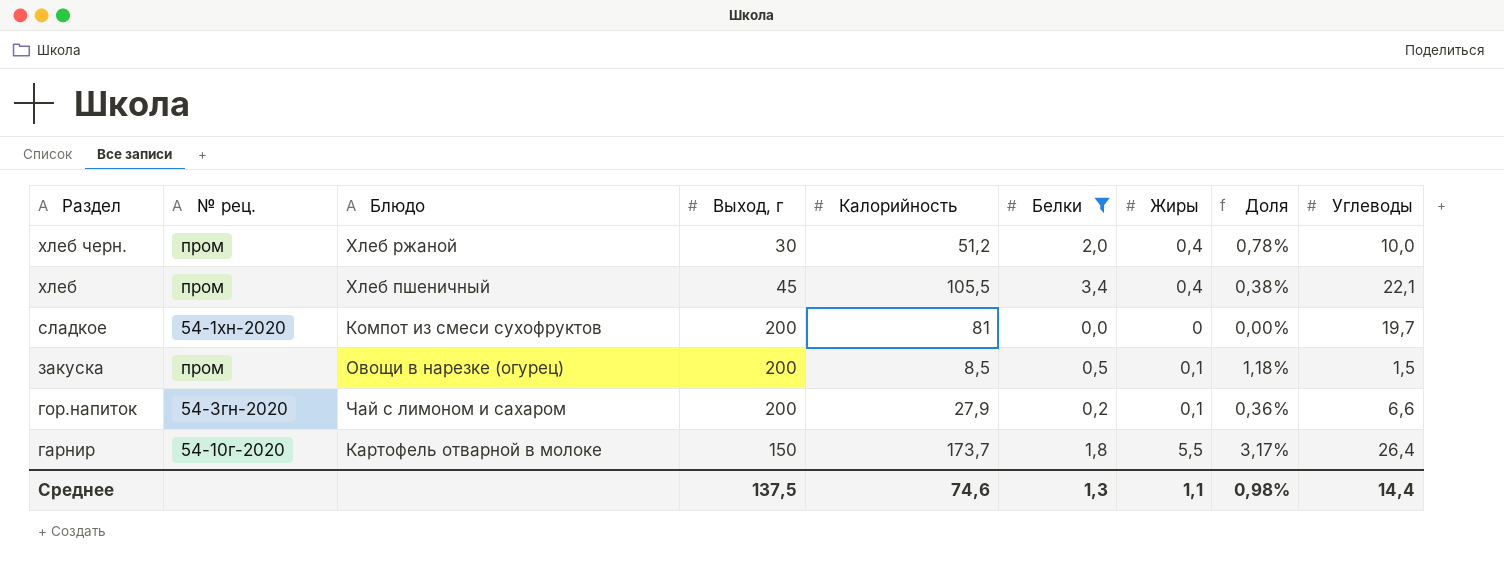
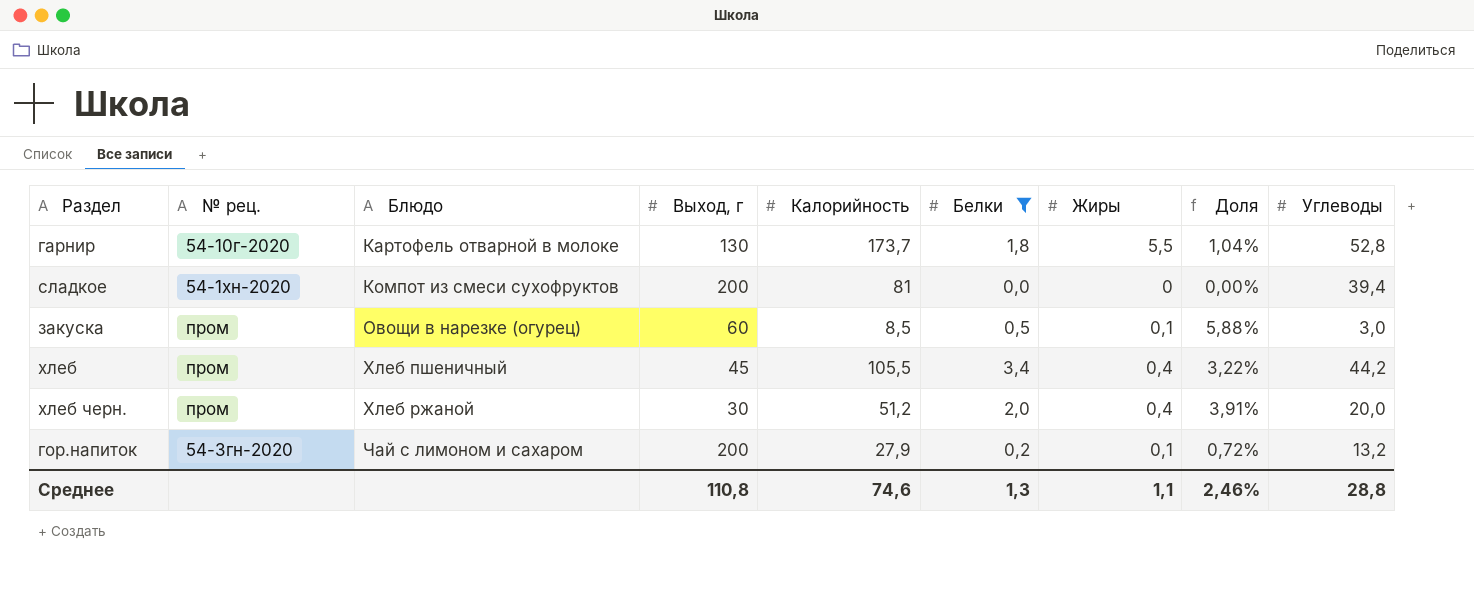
row order: Раздел descending -> Блюдо ascending
column Доля | formula: [Жиры] / [Калорийность] -> [Белки] / [Калорийность]
гарнир | Выход, г: 150 -> 130
гарнир | Углеводы: 26,4 -> 52,8
сладкое | Углеводы: 19,7 -> 39,4
закуска | Выход, г: 200 -> 60
закуска | Углеводы: 1,5 -> 3,0
хлеб | Углеводы: 22,1 -> 44,2
хлеб черн. | Углеводы: 10,0 -> 20,0
гор.напиток | Углеводы: 6,6 -> 13,2
Среднее | Выход, г: 137,5 -> 110,8
Среднее | Доля: 0,98% -> 2,46%
Среднее | Углеводы: 14,4 -> 28,8

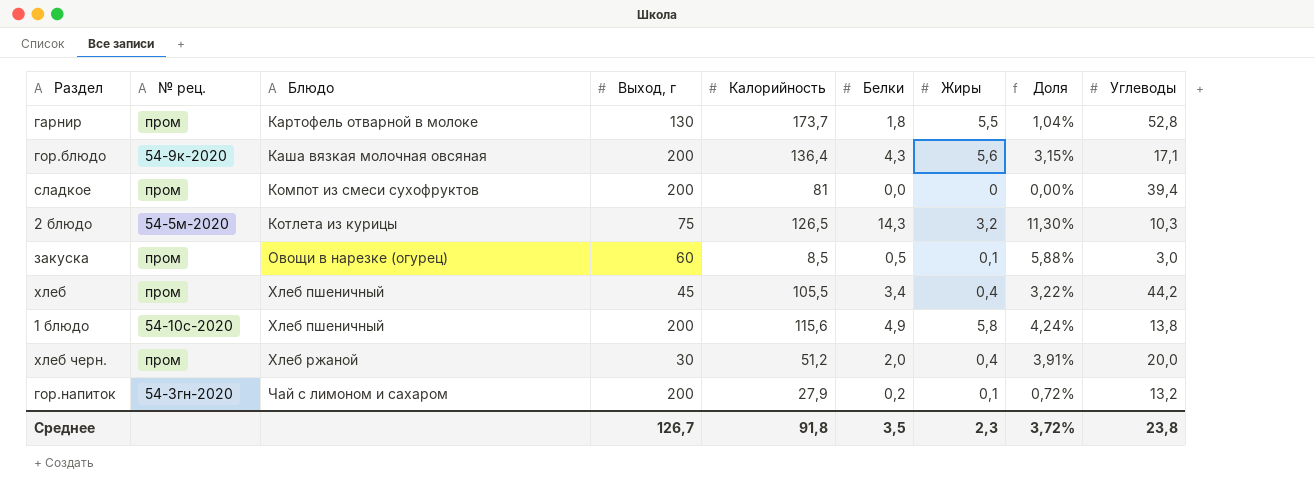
filter: Белки <= 3,4 -> none
гарнир | № рец.: 54-10г-2020 -> пром
сладкое | № рец.: 54-1хн-2020 -> пром
Среднее | Выход, г: 110,8 -> 126,7
Среднее | Калорийность: 74,6 -> 91,8
Среднее | Белки: 1,3 -> 3,5
Среднее | Жиры: 1,1 -> 2,3
Среднее | Доля: 2,46% -> 3,72%
Среднее | Углеводы: 28,8 -> 23,8

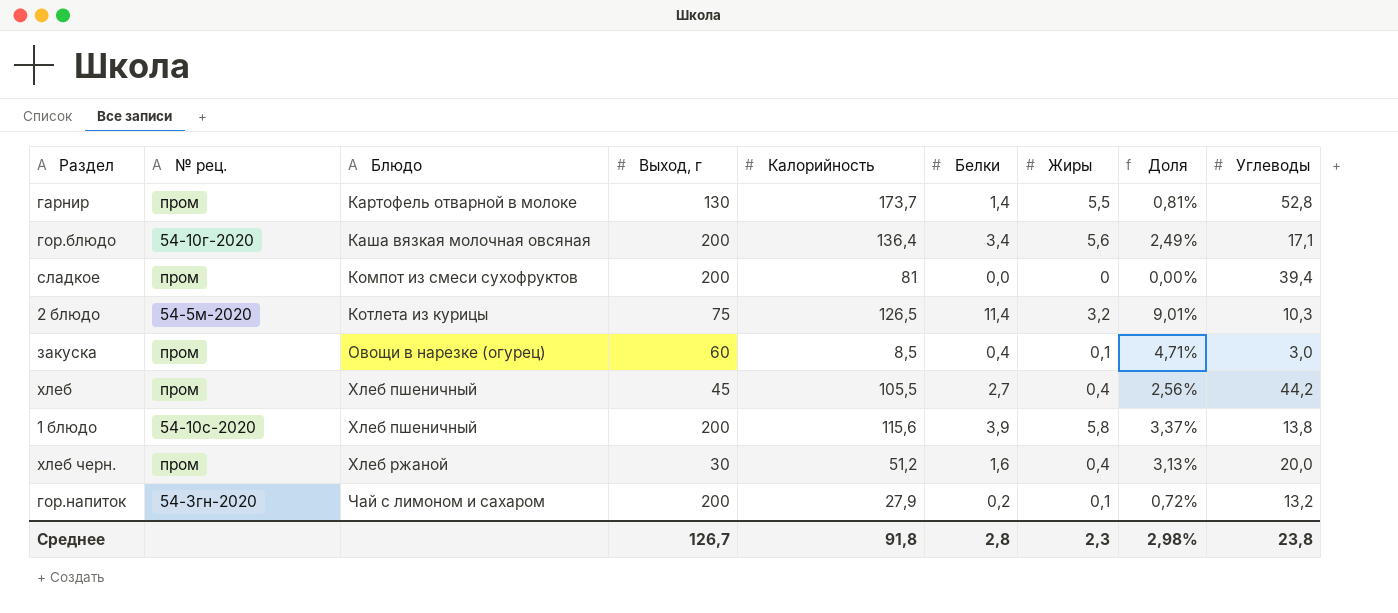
гарнир | Белки: 1,8 -> 1,4
гарнир | Доля: 1,04% -> 0,81%
гор.блюдо | № рец.: 54-9к-2020 -> 54-10г-2020
гор.блюдо | Белки: 4,3 -> 3,4
гор.блюдо | Доля: 3,15% -> 2,49%
2 блюдо | Белки: 14,3 -> 11,4
2 блюдо | Доля: 11,30% -> 9,01%
закуска | Белки: 0,5 -> 0,4
закуска | Доля: 5,88% -> 4,71%
хлеб | Белки: 3,4 -> 2,7
хлеб | Доля: 3,22% -> 2,56%
1 блюдо | Белки: 4,9 -> 3,9
1 блюдо | Доля: 4,24% -> 3,37%
хлеб черн. | Белки: 2,0 -> 1,6
хлеб черн. | Доля: 3,91% -> 3,13%
Среднее | Белки: 3,5 -> 2,8
Среднее | Доля: 3,72% -> 2,98%

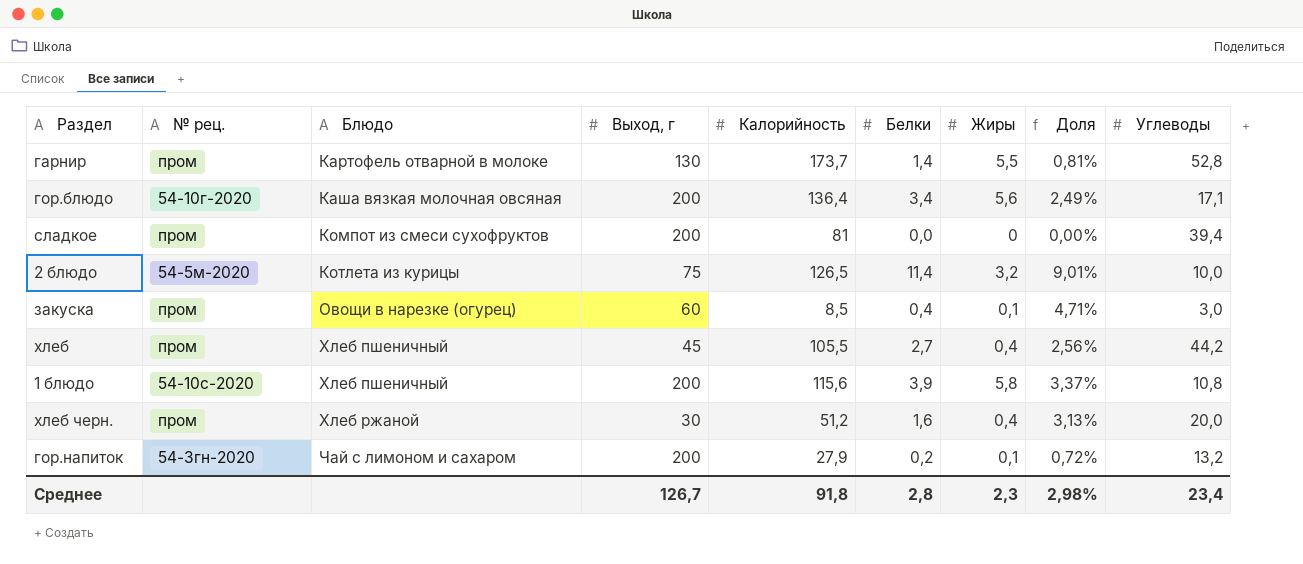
2 блюдо | Углеводы: 10,3 -> 10,0
1 блюдо | Углеводы: 13,8 -> 10,8
Среднее | Углеводы: 23,8 -> 23,4

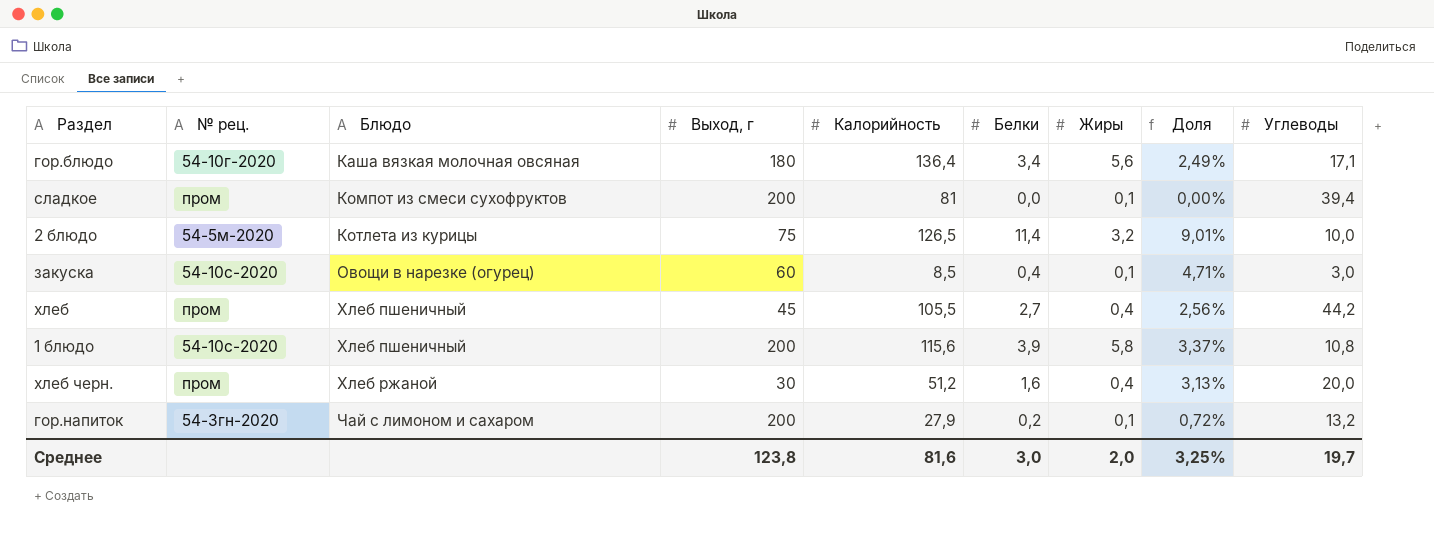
row гарнир: пром | Картофель отварной в молоке | 130 | 173,7 | 1,4 | 5,5 | 0,81% | 52,8 -> none
гор.блюдо | Выход, г: 200 -> 180
сладкое | Жиры: 0 -> 0,1
закуска | № рец.: пром -> 54-10с-2020
Среднее | Выход, г: 126,7 -> 123,8
Среднее | Калорийность: 91,8 -> 81,6
Среднее | Белки: 2,8 -> 3,0
Среднее | Жиры: 2,3 -> 2,0
Среднее | Доля: 2,98% -> 3,25%
Среднее | Углеводы: 23,4 -> 19,7

